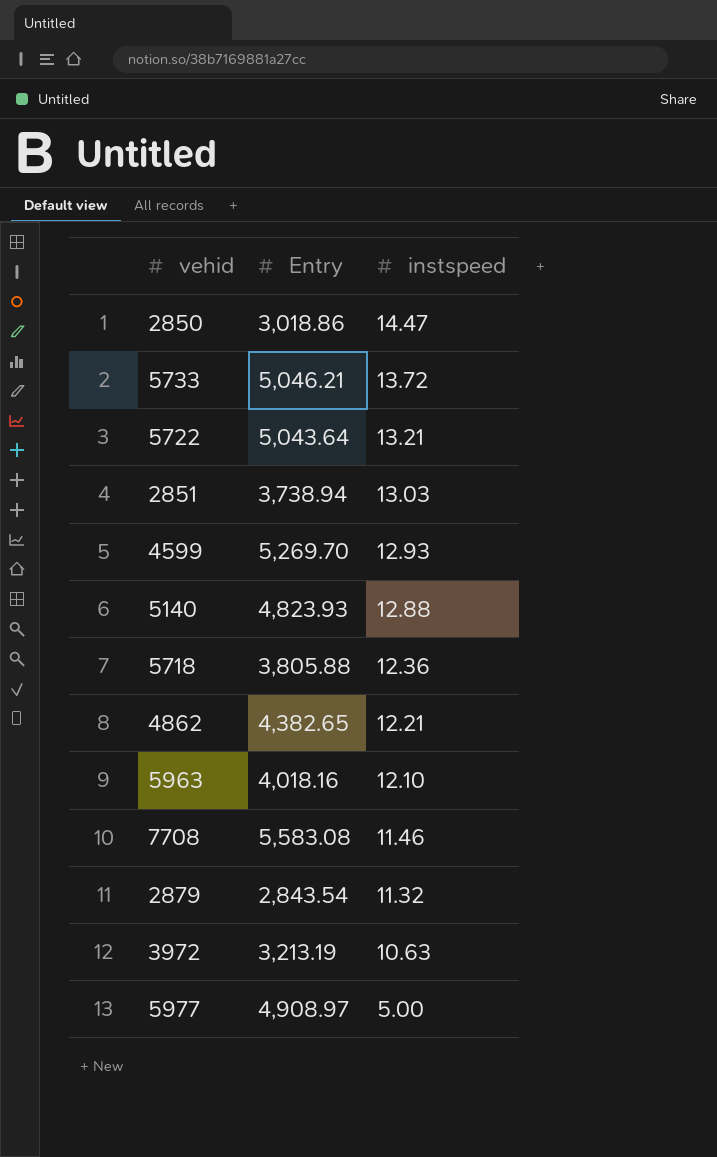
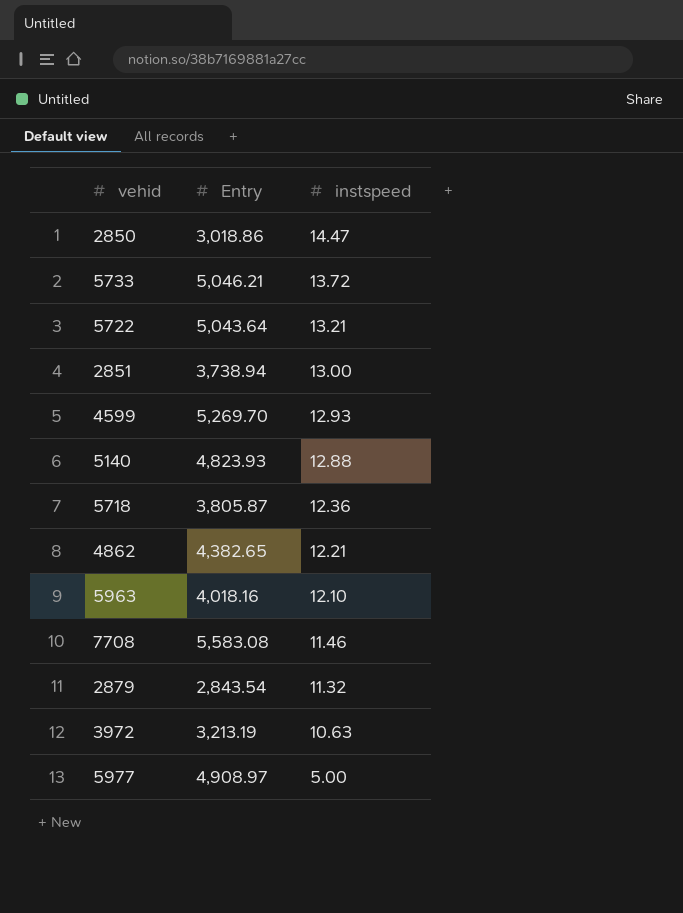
2851 | instspeed: 13.03 -> 13.00
5718 | Entry: 3,805.88 -> 3,805.87

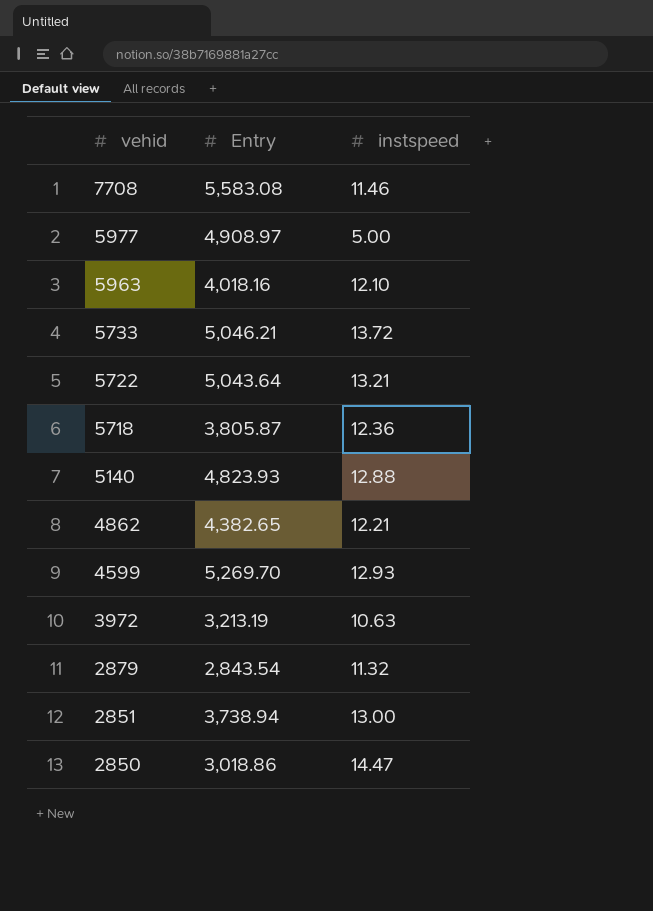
row order: instspeed descending -> vehid descending

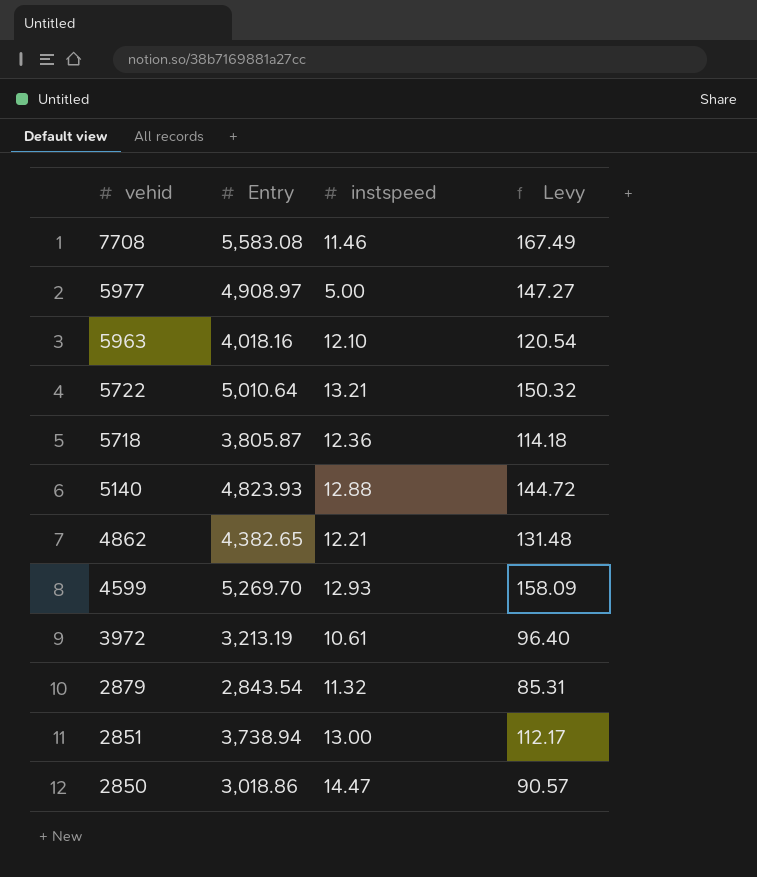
column Levy | formula: none -> [Entry] * 0.03
row 5733: 5,046.21 | 13.72 -> none
5722 | Entry: 5,043.64 -> 5,010.64
3972 | instspeed: 10.63 -> 10.61

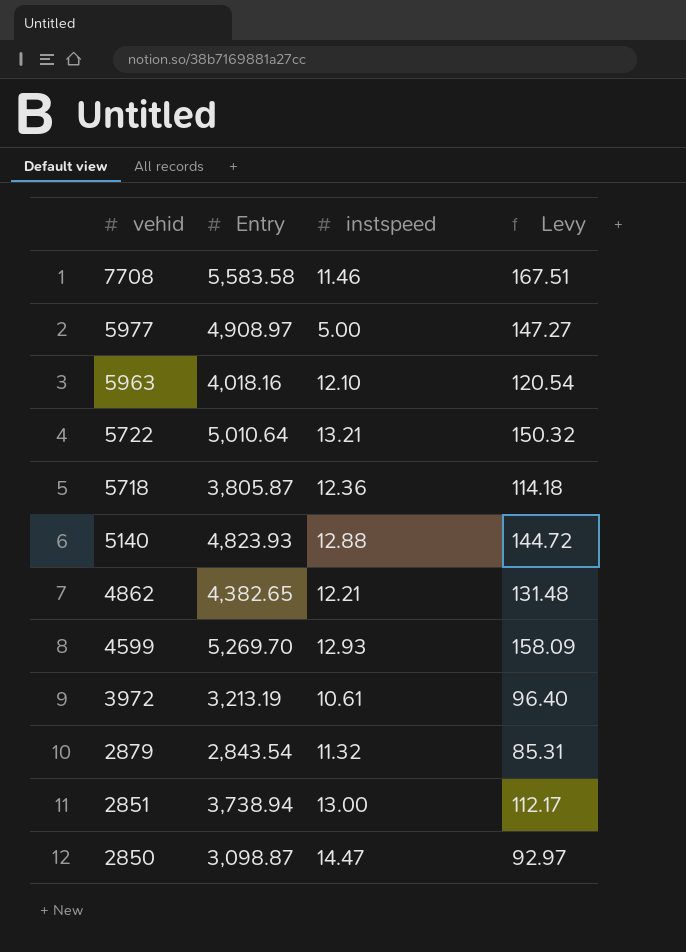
7708 | Entry: 5,583.08 -> 5,583.58
7708 | Levy: 167.49 -> 167.51
2850 | Entry: 3,018.86 -> 3,098.87
2850 | Levy: 90.57 -> 92.97

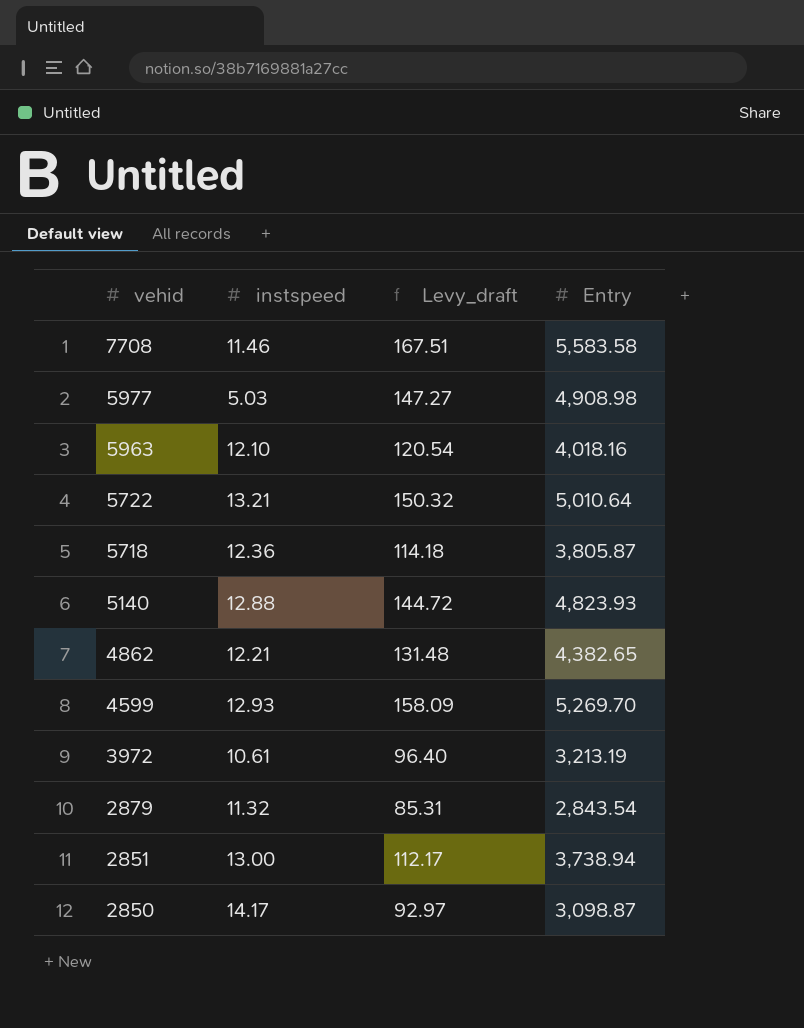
column name: Levy -> Levy_draft
column Entry | position: 2 -> 4
5977 | instspeed: 5.00 -> 5.03
5977 | Entry: 4,908.97 -> 4,908.98
2850 | instspeed: 14.47 -> 14.17

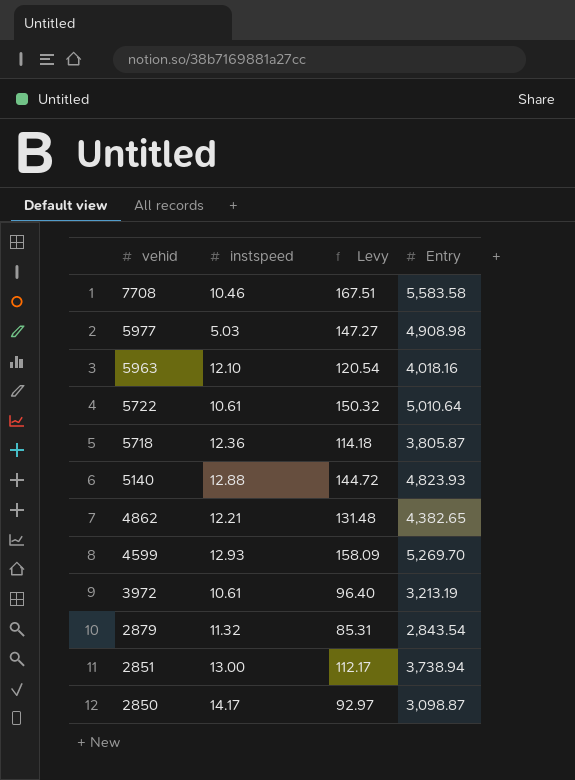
column name: Levy_draft -> Levy
7708 | instspeed: 11.46 -> 10.46
5722 | instspeed: 13.21 -> 10.61

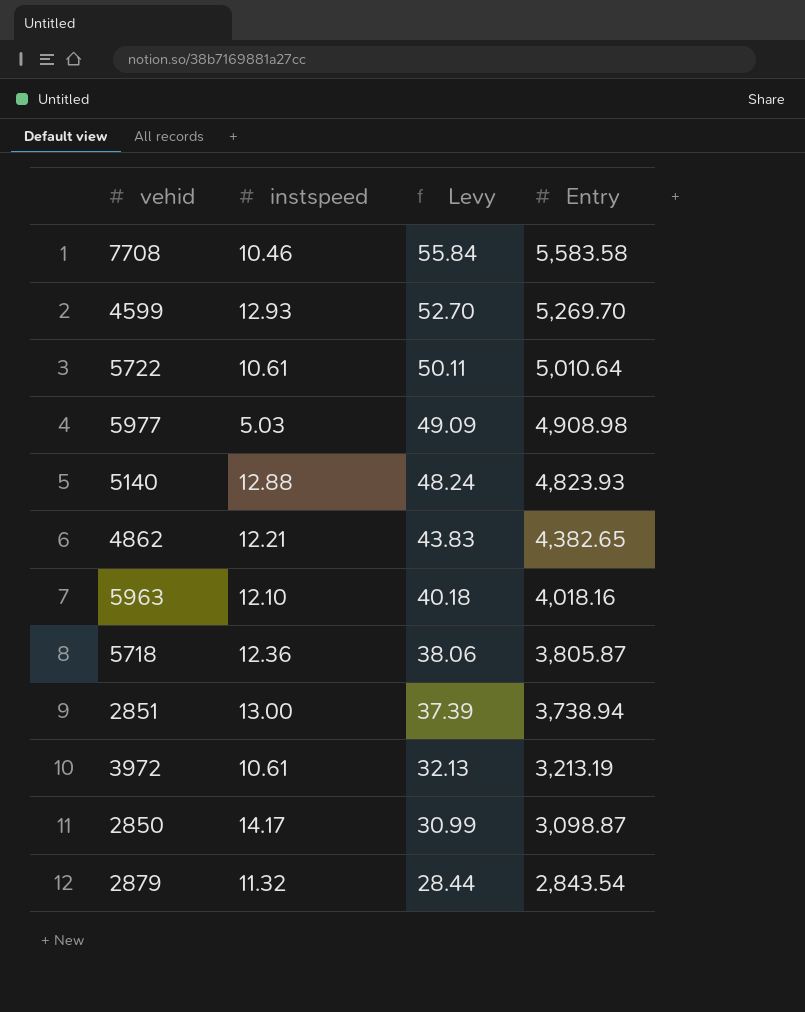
row order: vehid descending -> Levy descending
column Levy | formula: [Entry] * 0.03 -> [Entry] * 0.01

